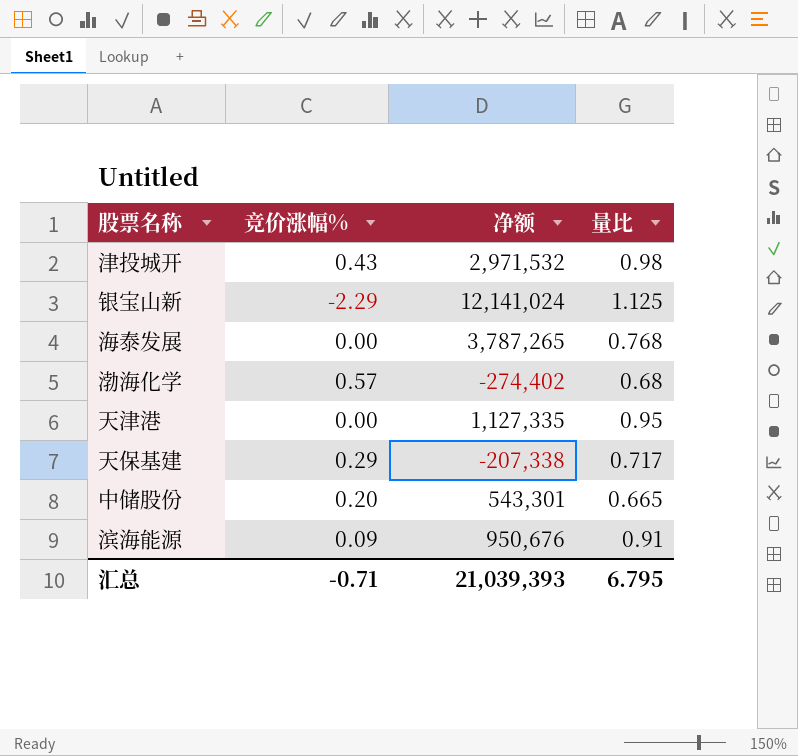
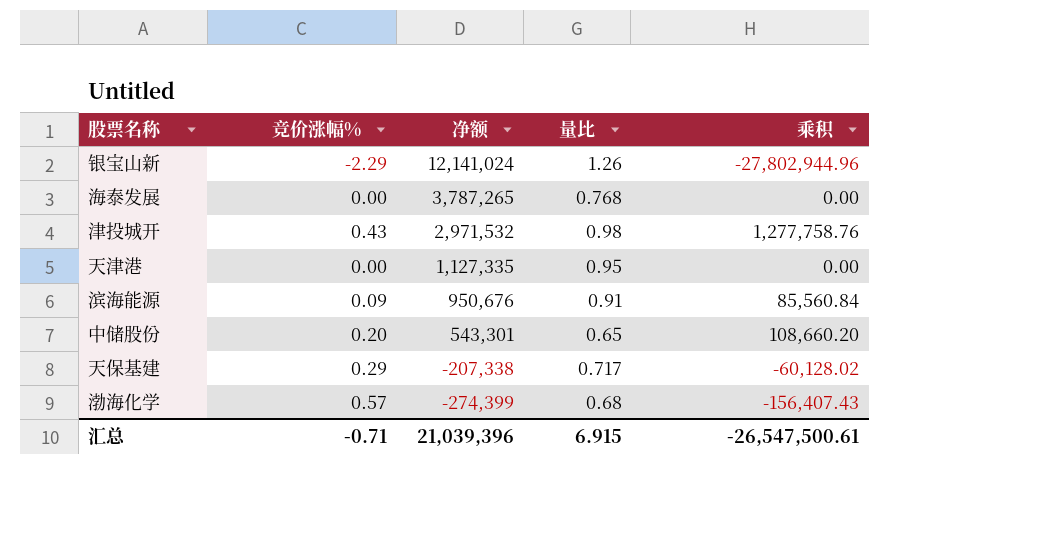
row order: none -> 净额 descending
column 乘积 | formula: none -> [竞价涨幅%] * [净额]
银宝山新 | 量比: 1.125 -> 1.26
中储股份 | 量比: 0.665 -> 0.65
渤海化学 | 净额: -274,402 -> -274,399
汇总 | 净额: 21,039,393 -> 21,039,396
汇总 | 量比: 6.795 -> 6.915

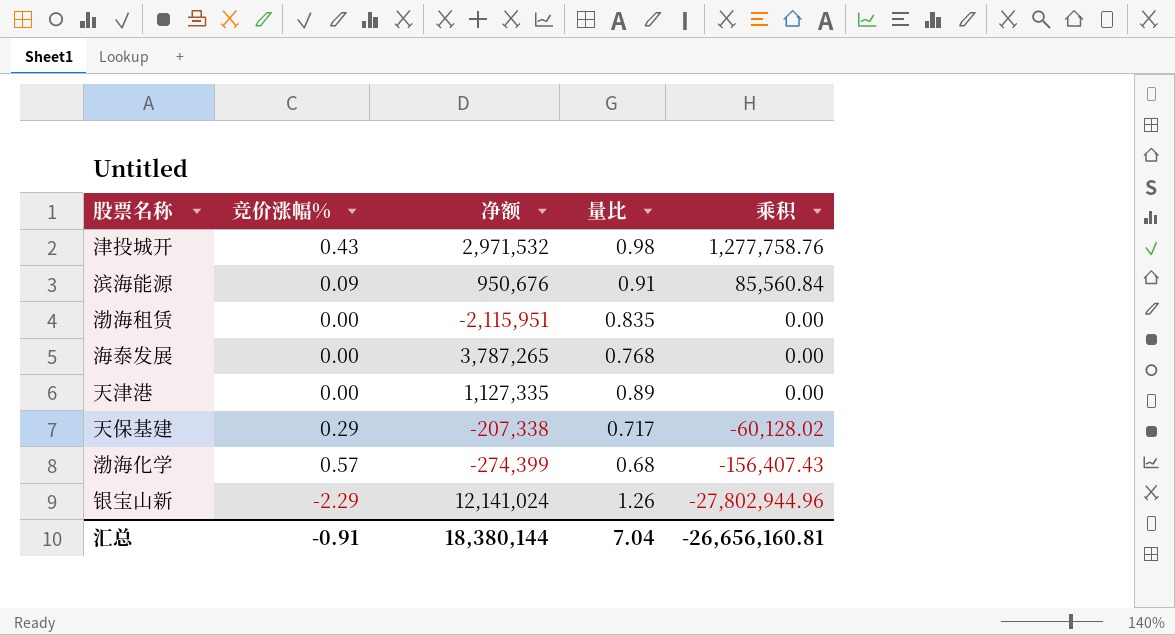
row order: 净额 descending -> 乘积 descending
row 中储股份: 0.20 | 543,301 | 0.65 | 108,660.20 -> none
row 渤海租赁: none -> 0.00 | -2,115,951 | 0.835 | 0.00
天津港 | 量比: 0.95 -> 0.89
汇总 | 竞价涨幅%: -0.71 -> -0.91
汇总 | 净额: 21,039,396 -> 18,380,144
汇总 | 量比: 6.915 -> 7.04
汇总 | 乘积: -26,547,500.61 -> -26,656,160.81

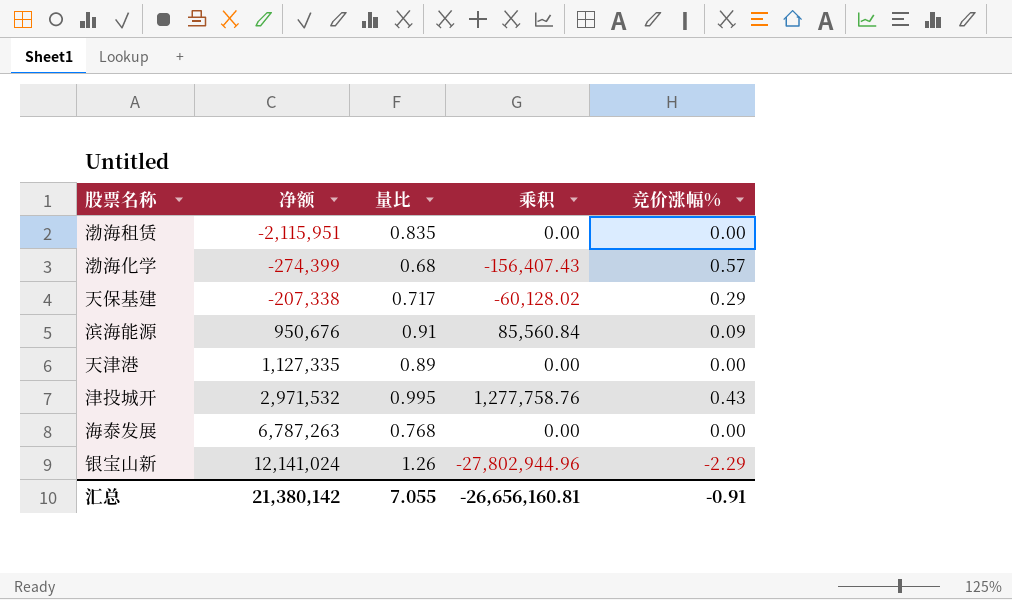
row order: 乘积 descending -> 净额 ascending
column 竞价涨幅% | position: 2 -> 5
津投城开 | 量比: 0.98 -> 0.995
海泰发展 | 净额: 3,787,265 -> 6,787,263
汇总 | 净额: 18,380,144 -> 21,380,142
汇总 | 量比: 7.04 -> 7.055

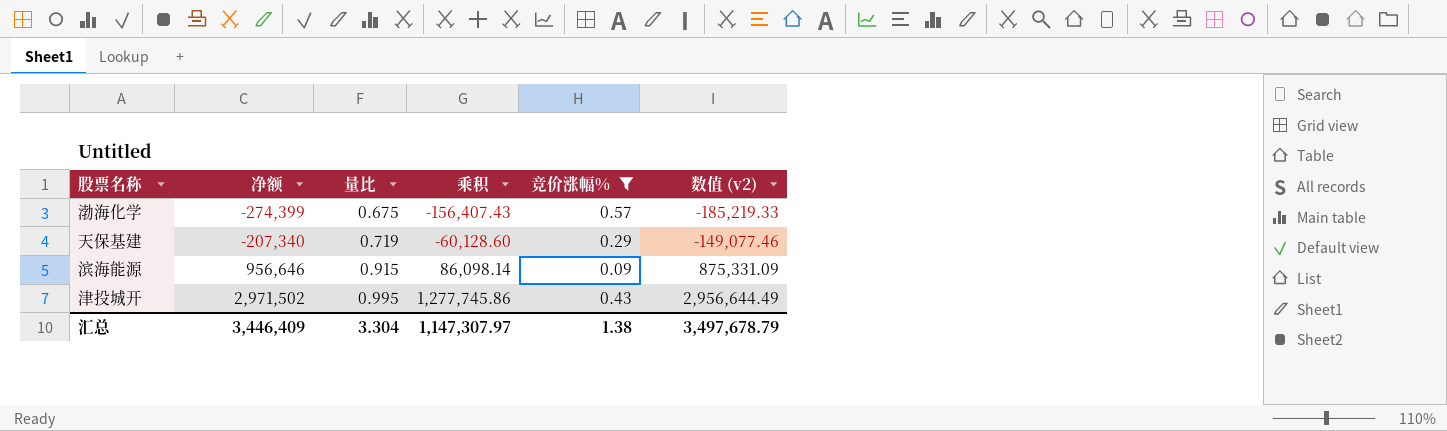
filter: none -> 竞价涨幅% >= 0.09
column 数值 (v2) | formula: none -> [净额] * [量比]
渤海化学 | 量比: 0.68 -> 0.675
天保基建 | 净额: -207,338 -> -207,340
天保基建 | 量比: 0.717 -> 0.719
天保基建 | 乘积: -60,128.02 -> -60,128.60
滨海能源 | 净额: 950,676 -> 956,646
滨海能源 | 量比: 0.91 -> 0.915
滨海能源 | 乘积: 85,560.84 -> 86,098.14
津投城开 | 净额: 2,971,532 -> 2,971,502
津投城开 | 乘积: 1,277,758.76 -> 1,277,745.86
汇总 | 净额: 21,380,142 -> 3,446,409
汇总 | 量比: 7.055 -> 3.304
汇总 | 乘积: -26,656,160.81 -> 1,147,307.97
汇总 | 竞价涨幅%: -0.91 -> 1.38

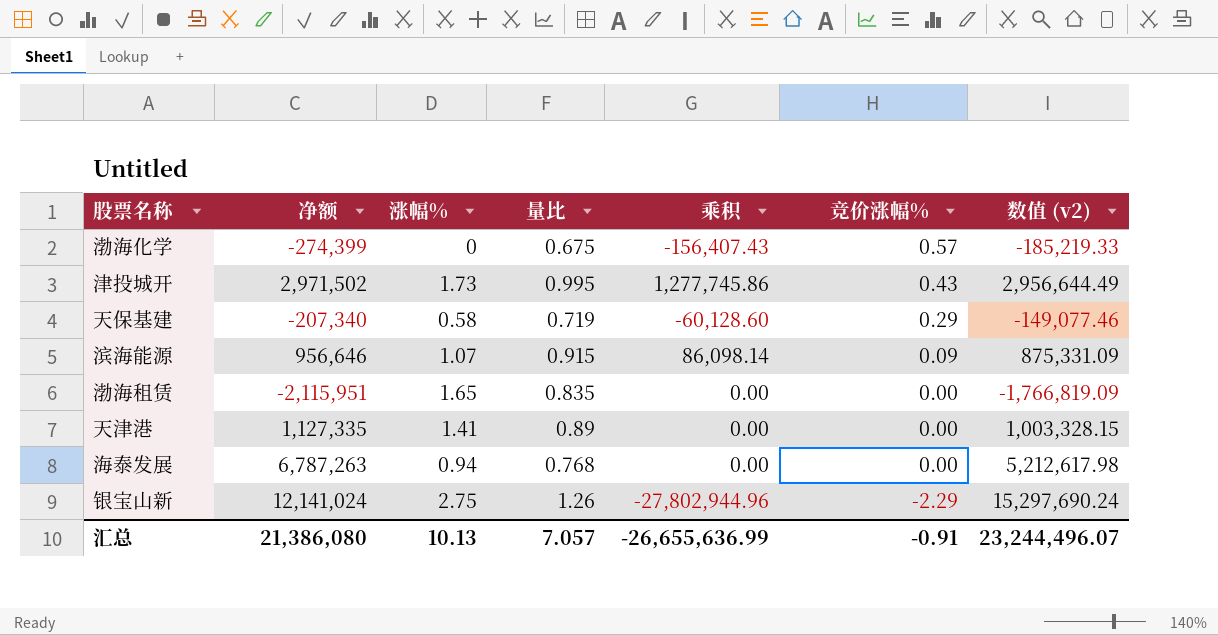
filter: 竞价涨幅% >= 0.09 -> none
row order: 净额 ascending -> 竞价涨幅% descending
column 涨幅% | position: none -> 3
汇总 | 净额: 3,446,409 -> 21,386,080
汇总 | 量比: 3.304 -> 7.057
汇总 | 乘积: 1,147,307.97 -> -26,655,636.99
汇总 | 竞价涨幅%: 1.38 -> -0.91
汇总 | 数值 (v2): 3,497,678.79 -> 23,244,496.07

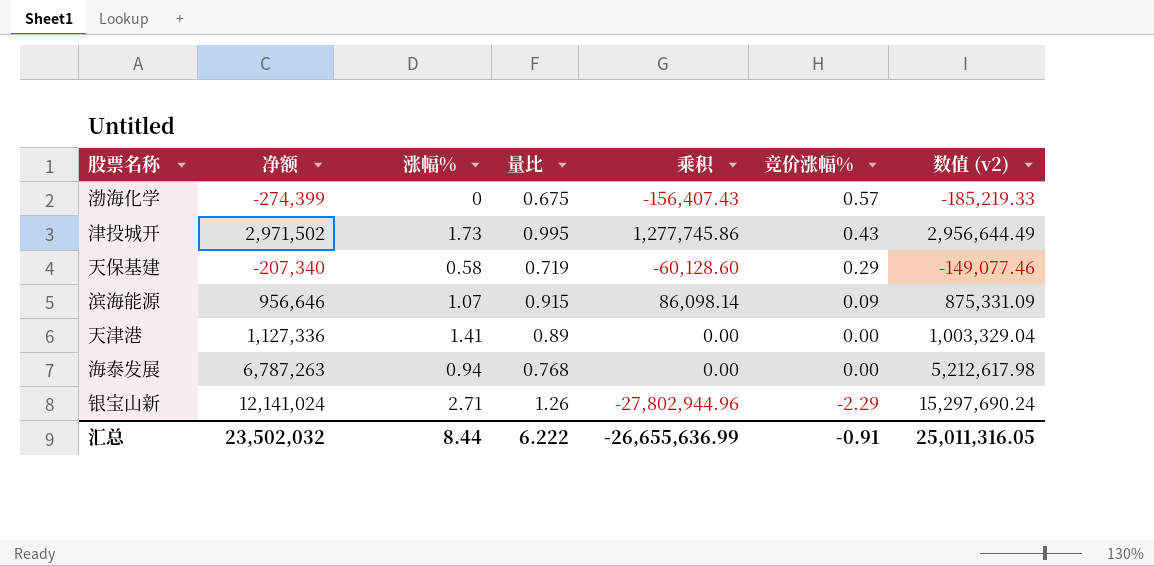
row 渤海租赁: -2,115,951 | 1.65 | 0.835 | 0.00 | 0.00 | -1,766,819.09 -> none
天津港 | 净额: 1,127,335 -> 1,127,336
天津港 | 数值 (v2): 1,003,328.15 -> 1,003,329.04
银宝山新 | 涨幅%: 2.75 -> 2.71
汇总 | 净额: 21,386,080 -> 23,502,032
汇总 | 涨幅%: 10.13 -> 8.44
汇总 | 量比: 7.057 -> 6.222
汇总 | 数值 (v2): 23,244,496.07 -> 25,011,316.05

